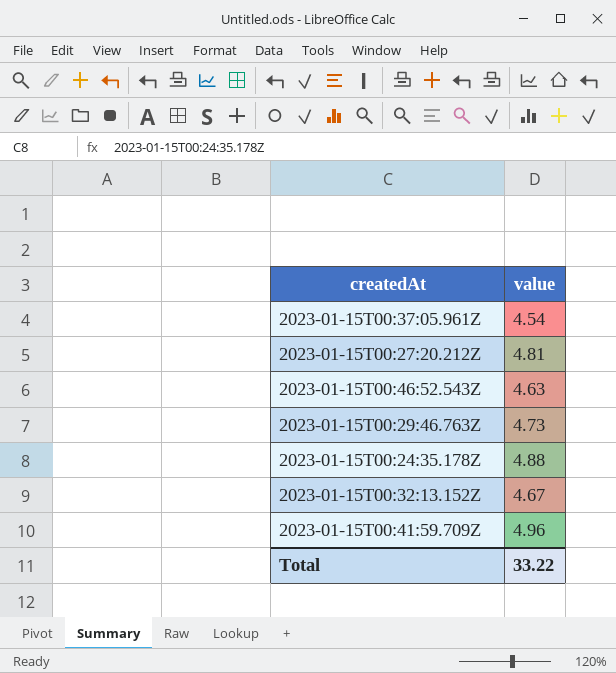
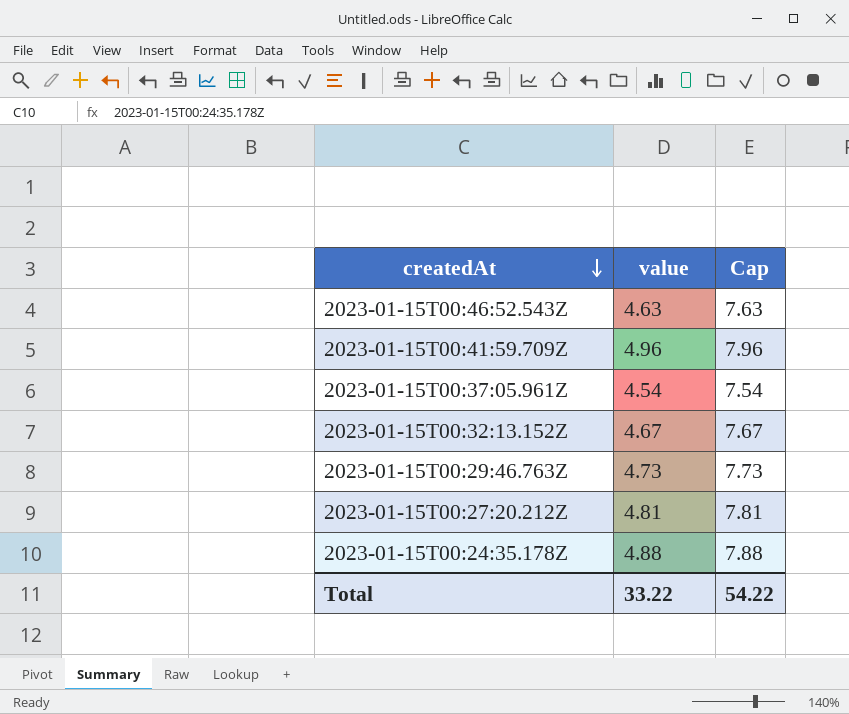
row order: none -> createdAt descending
column Cap | formula: none -> [value] + 3

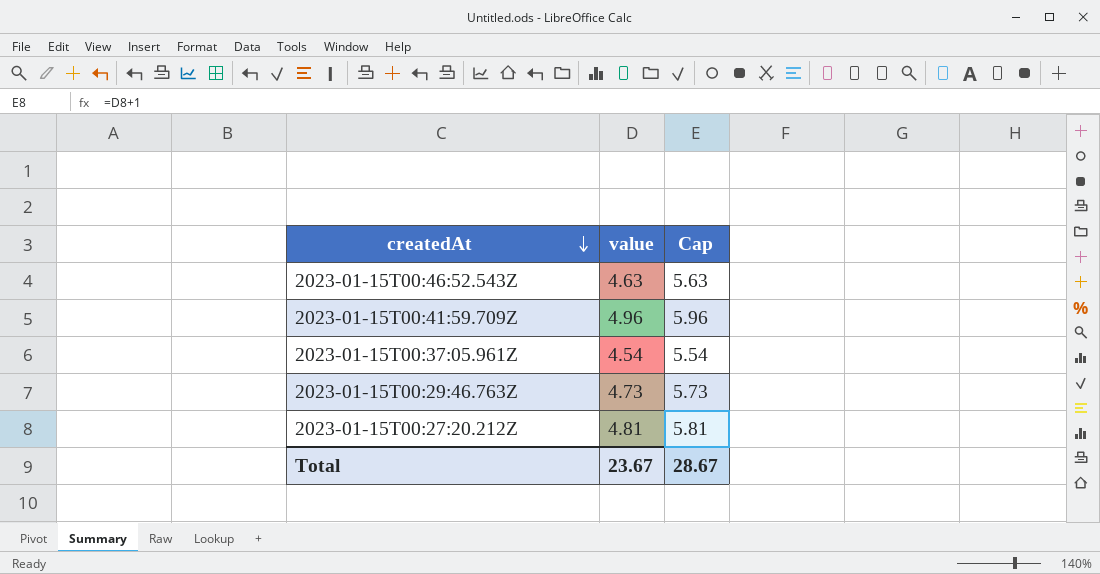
column Cap | formula: [value] + 3 -> [value] + 1
row 2023-01-15T00:32:13.152Z: 4.67 | 7.67 -> none
row 2023-01-15T00:24:35.178Z: 4.88 | 7.88 -> none
Total | value: 33.22 -> 23.67
Total | Cap: 54.22 -> 28.67

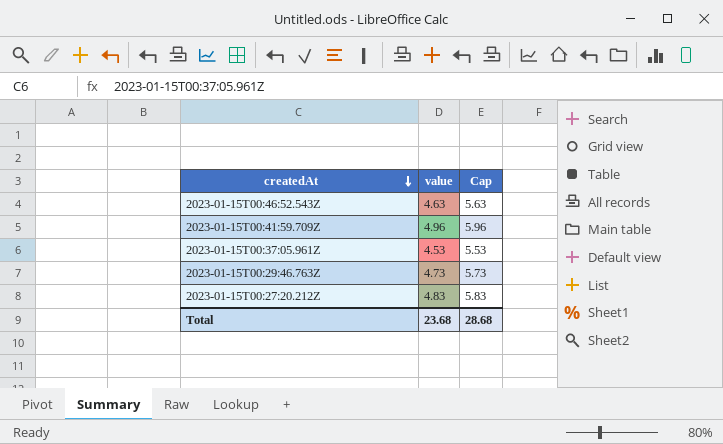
2023-01-15T00:37:05.961Z | value: 4.54 -> 4.53
2023-01-15T00:37:05.961Z | Cap: 5.54 -> 5.53
2023-01-15T00:27:20.212Z | value: 4.81 -> 4.83
2023-01-15T00:27:20.212Z | Cap: 5.81 -> 5.83
Total | value: 23.67 -> 23.68
Total | Cap: 28.67 -> 28.68

